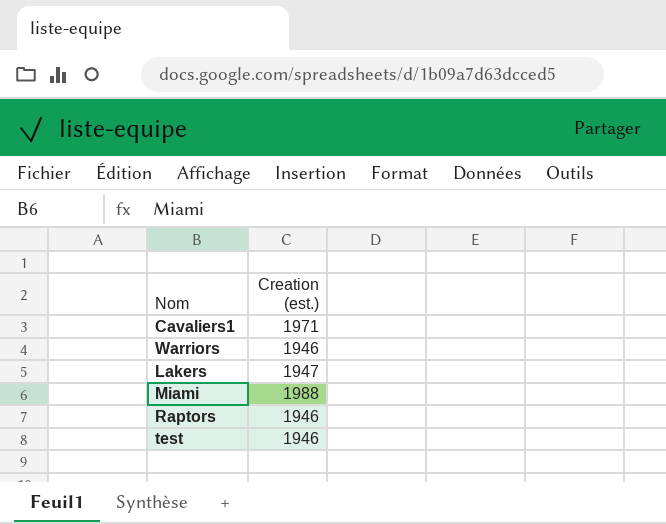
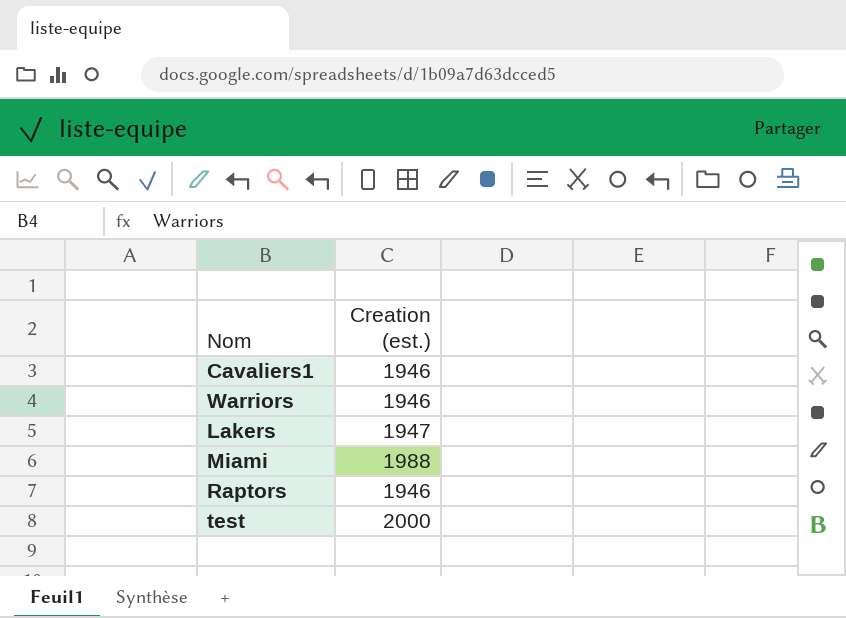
Cavaliers1 | Creation (est.): 1971 -> 1946
test | Creation (est.): 1946 -> 2000

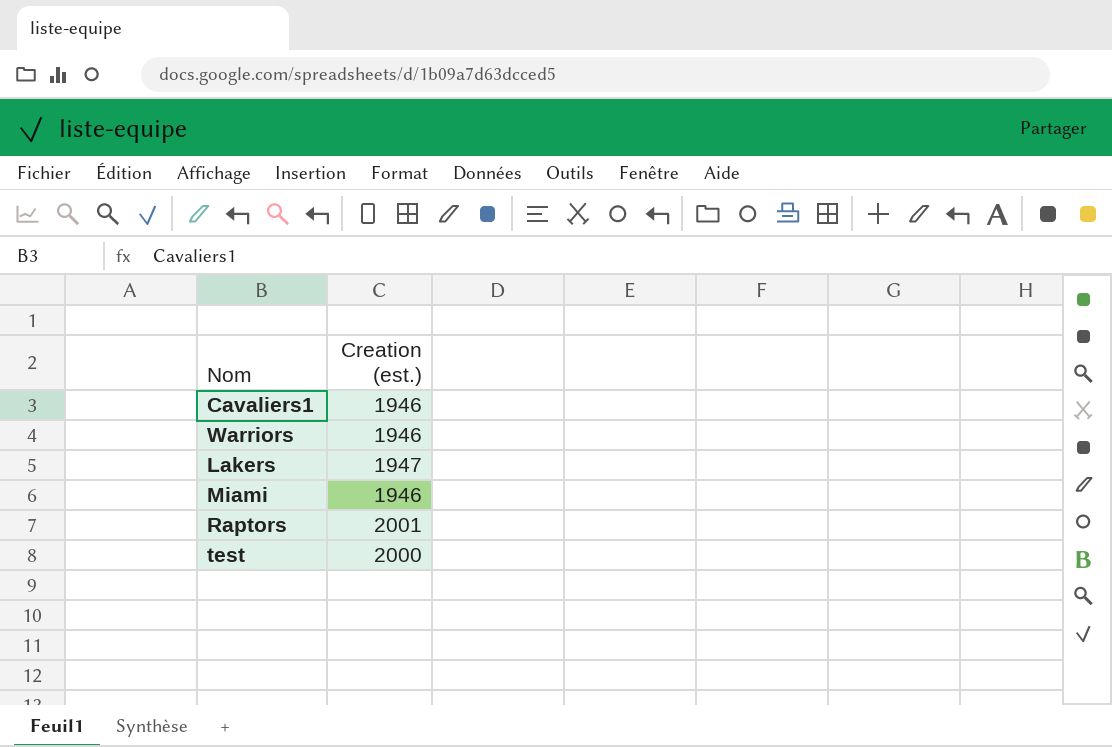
Miami | Creation (est.): 1988 -> 1946
Raptors | Creation (est.): 1946 -> 2001

